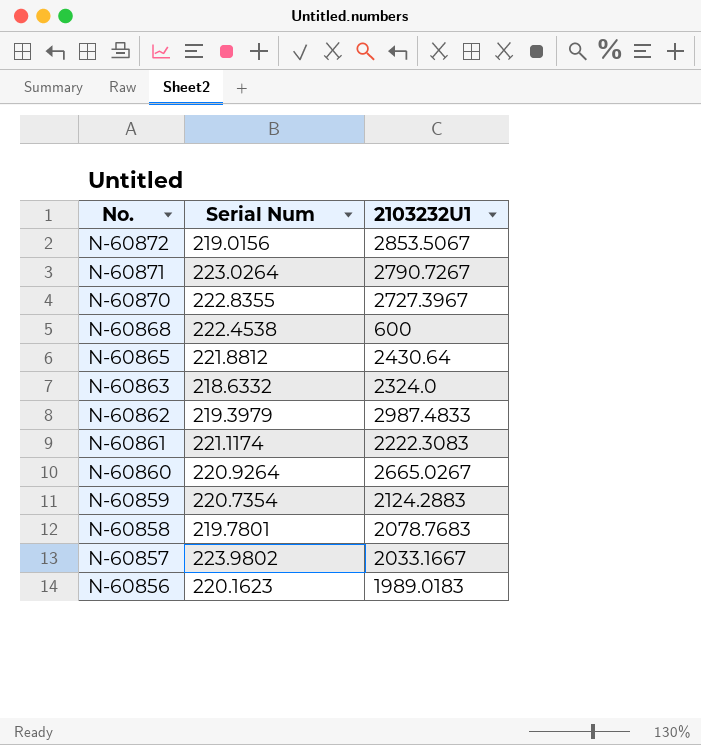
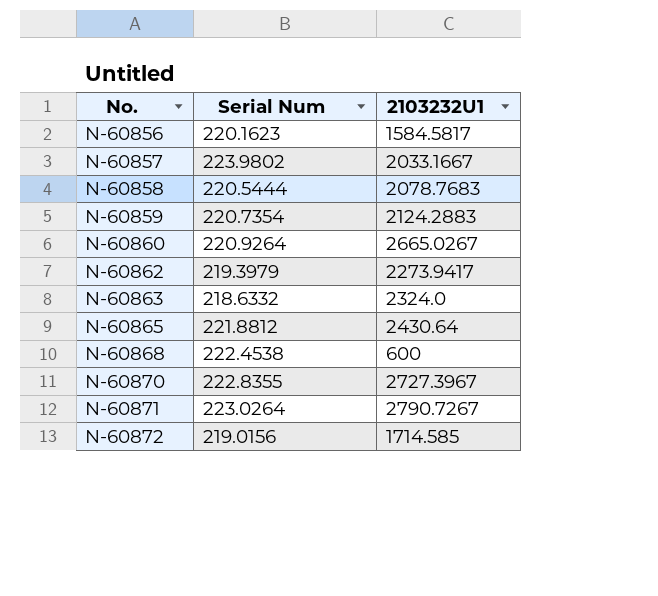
row order: No. descending -> No. ascending
row N-60861: 221.1174 | 2222.3083 -> none
N-60856 | 2103232U1: 1989.0183 -> 1584.5817
N-60858 | Serial Num: 219.7801 -> 220.5444
N-60862 | 2103232U1: 2987.4833 -> 2273.9417
N-60872 | 2103232U1: 2853.5067 -> 1714.585

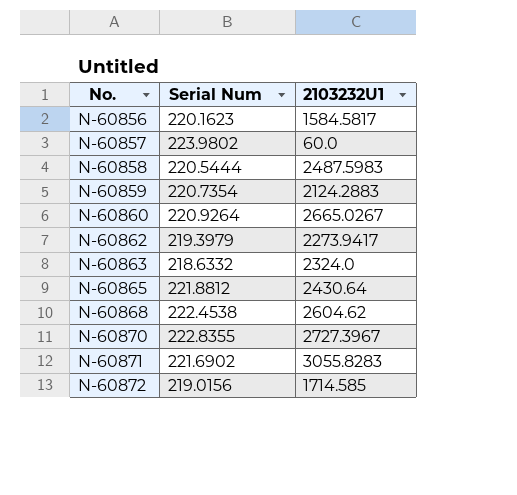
N-60857 | 2103232U1: 2033.1667 -> 60.0
N-60858 | 2103232U1: 2078.7683 -> 2487.5983
N-60868 | 2103232U1: 600 -> 2604.62
N-60871 | Serial Num: 223.0264 -> 221.6902
N-60871 | 2103232U1: 2790.7267 -> 3055.8283

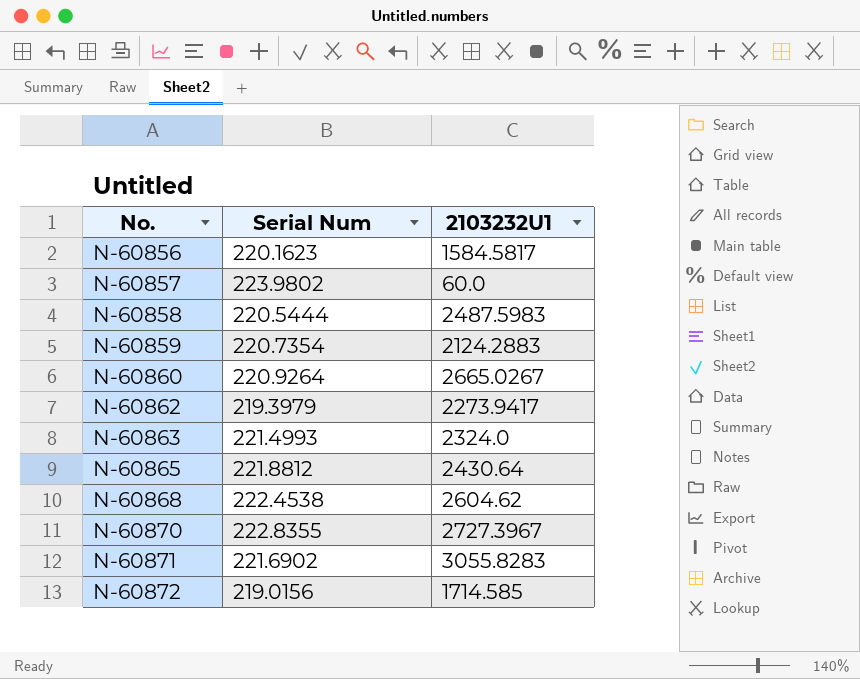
N-60863 | Serial Num: 218.6332 -> 221.4993

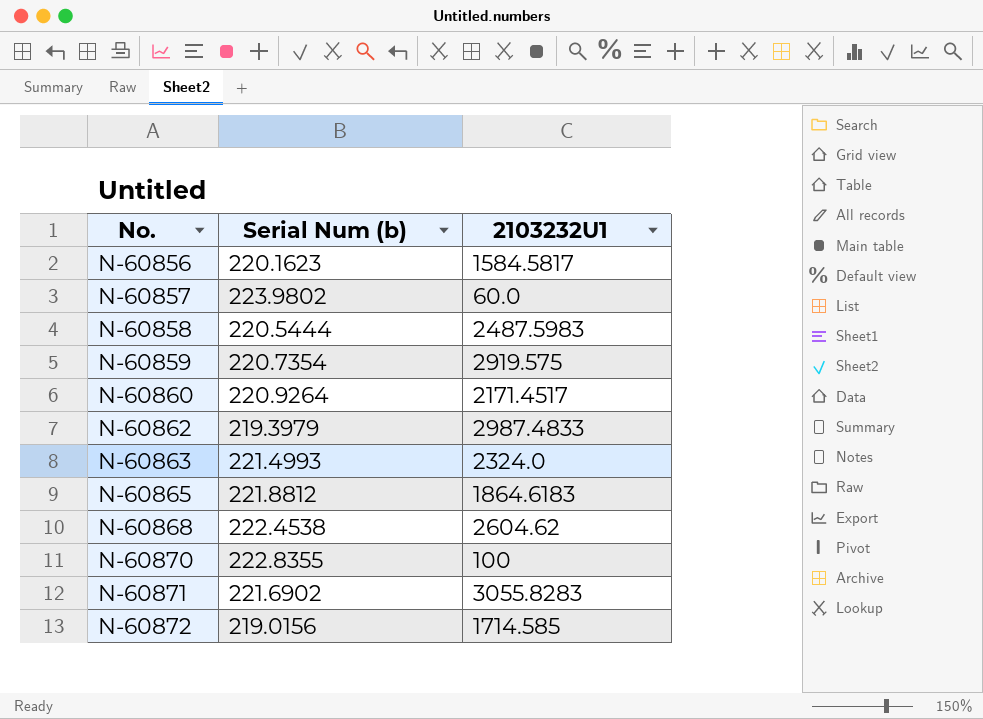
column name: Serial Num -> Serial Num (b)
N-60859 | 2103232U1: 2124.2883 -> 2919.575
N-60860 | 2103232U1: 2665.0267 -> 2171.4517
N-60862 | 2103232U1: 2273.9417 -> 2987.4833
N-60865 | 2103232U1: 2430.64 -> 1864.6183
N-60870 | 2103232U1: 2727.3967 -> 100

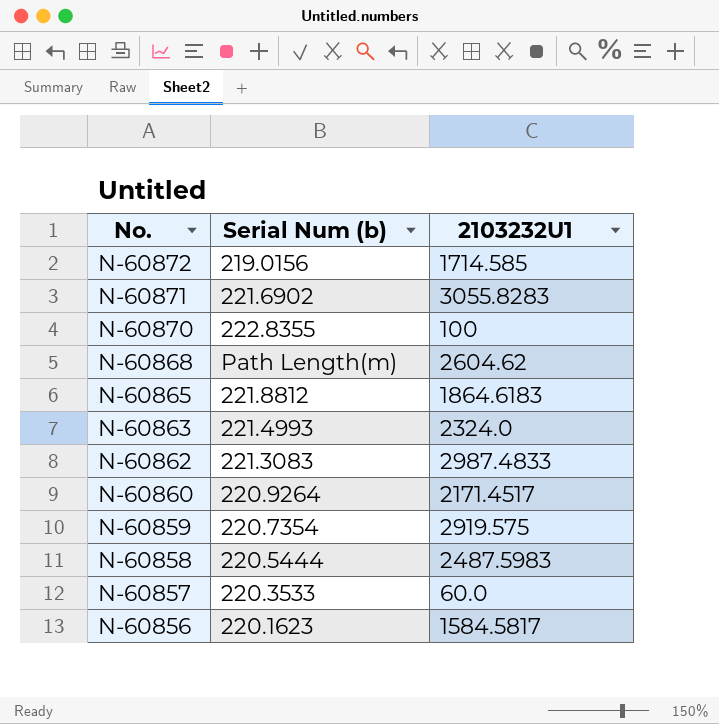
row order: No. ascending -> No. descending
N-60868 | Serial Num (b): 222.4538 -> Path Length(m)
N-60862 | Serial Num (b): 219.3979 -> 221.3083
N-60857 | Serial Num (b): 223.9802 -> 220.3533

